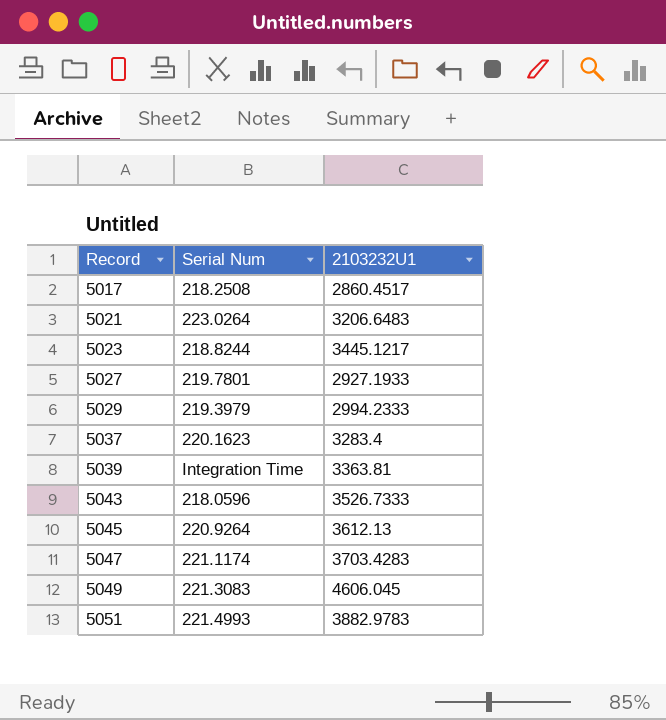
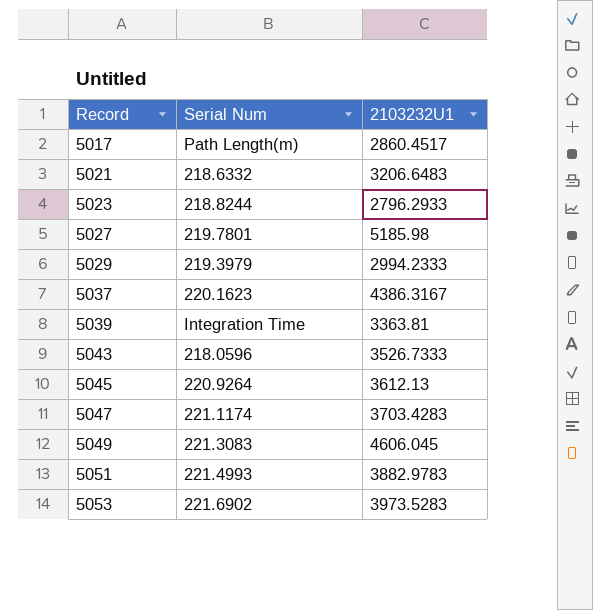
5017 | Serial Num: 218.2508 -> Path Length(m)
5021 | Serial Num: 223.0264 -> 218.6332
5023 | 2103232U1: 3445.1217 -> 2796.2933
5027 | 2103232U1: 2927.1933 -> 5185.98
5037 | 2103232U1: 3283.4 -> 4386.3167
row 5053: none -> 221.6902 | 3973.5283

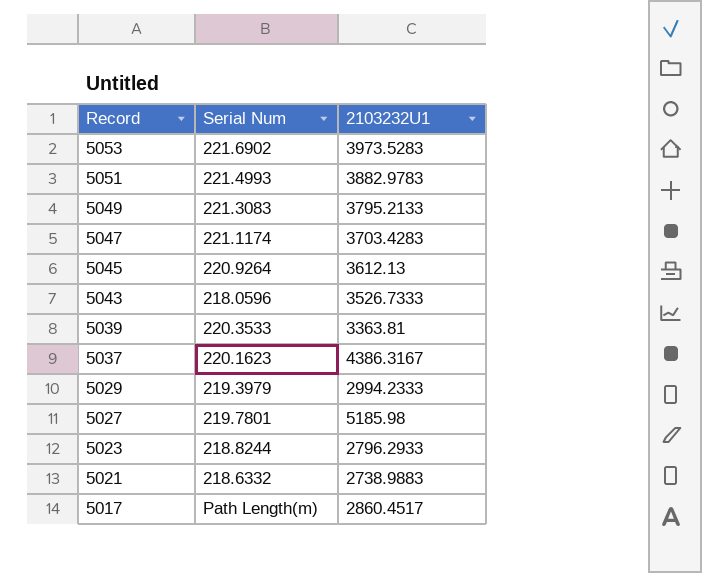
row order: Record ascending -> Record descending
5049 | 2103232U1: 4606.045 -> 3795.2133
5039 | Serial Num: Integration Time -> 220.3533
5021 | 2103232U1: 3206.6483 -> 2738.9883

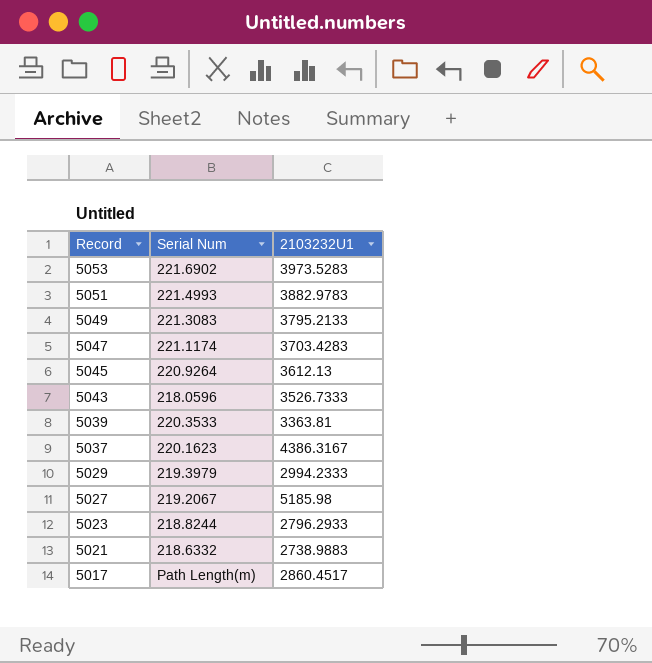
5027 | Serial Num: 219.7801 -> 219.2067

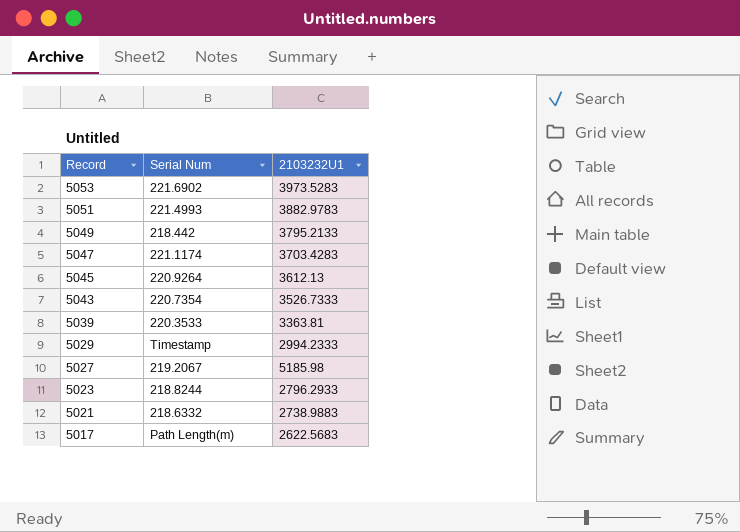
row 5037: 220.1623 | 4386.3167 -> none
5049 | Serial Num: 221.3083 -> 218.442
5043 | Serial Num: 218.0596 -> 220.7354
5029 | Serial Num: 219.3979 -> Timestamp
5017 | 2103232U1: 2860.4517 -> 2622.5683

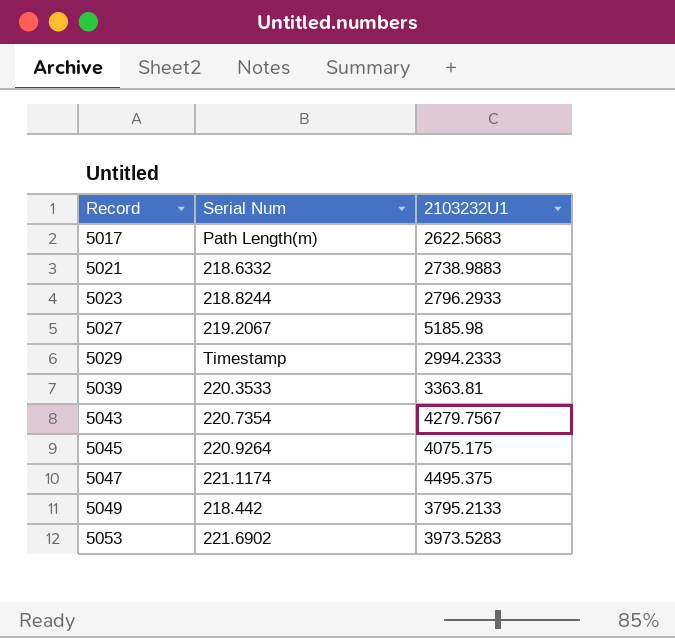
row order: Record descending -> Record ascending
row 5051: 221.4993 | 3882.9783 -> none
5043 | 2103232U1: 3526.7333 -> 4279.7567
5045 | 2103232U1: 3612.13 -> 4075.175
5047 | 2103232U1: 3703.4283 -> 4495.375

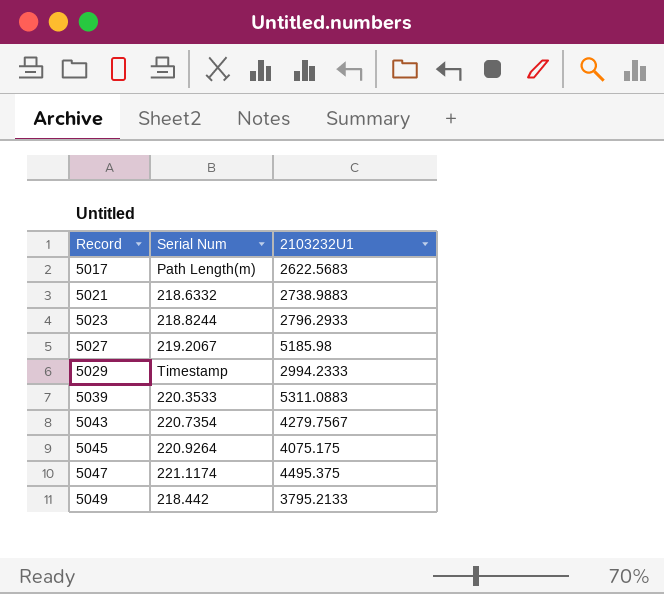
row 5053: 221.6902 | 3973.5283 -> none
5039 | 2103232U1: 3363.81 -> 5311.0883

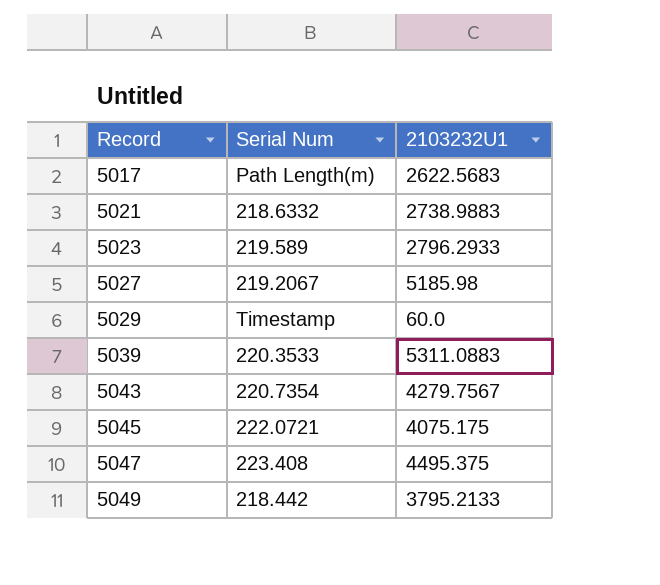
5023 | Serial Num: 218.8244 -> 219.589
5029 | 2103232U1: 2994.2333 -> 60.0
5045 | Serial Num: 220.9264 -> 222.0721
5047 | Serial Num: 221.1174 -> 223.408

